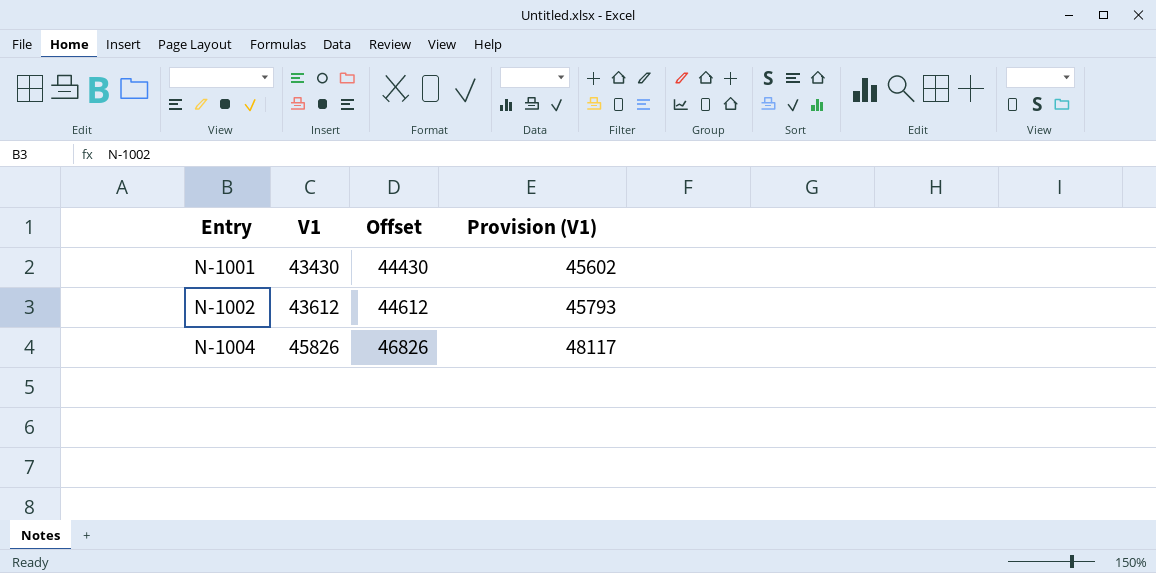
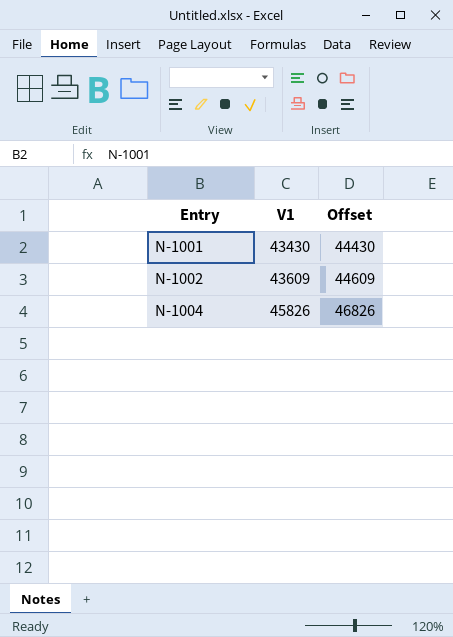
column Provision (V1) | formula: [V1] * 1.05 -> none
N-1002 | V1: 43612 -> 43609
N-1002 | Offset: 44612 -> 44609

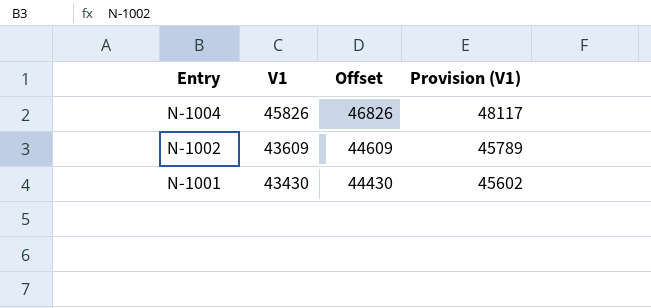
row order: Entry ascending -> Entry descending
column Provision (V1) | formula: none -> [V1] * 1.05

